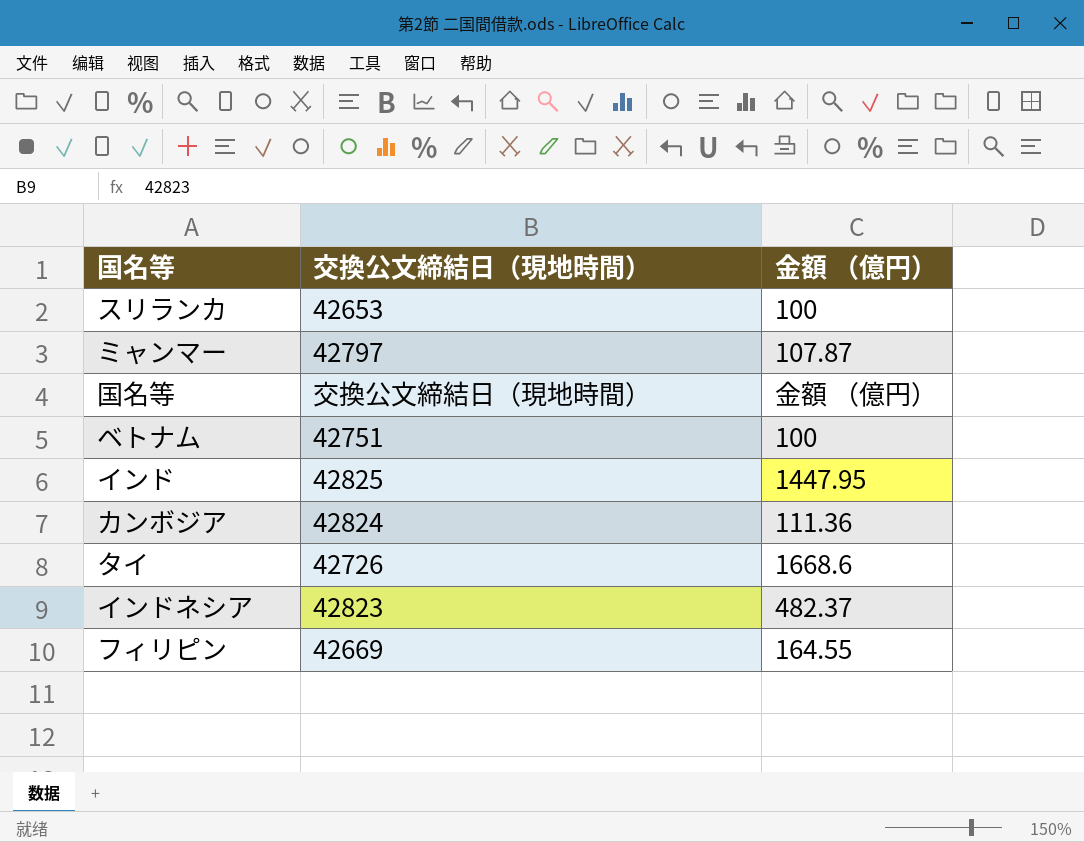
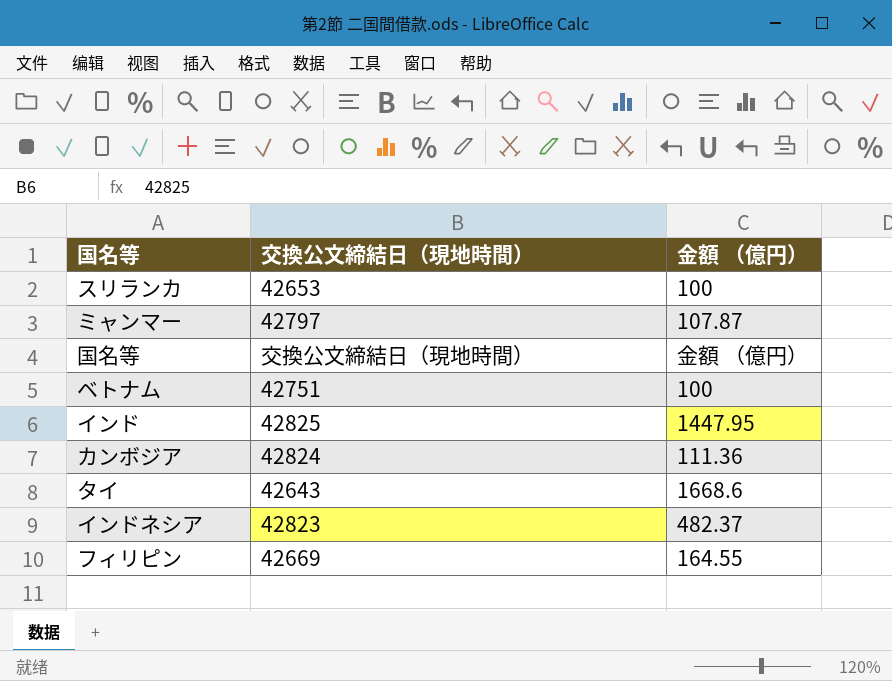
タイ | 交換公文締結日（現地時間）: 42726 -> 42643

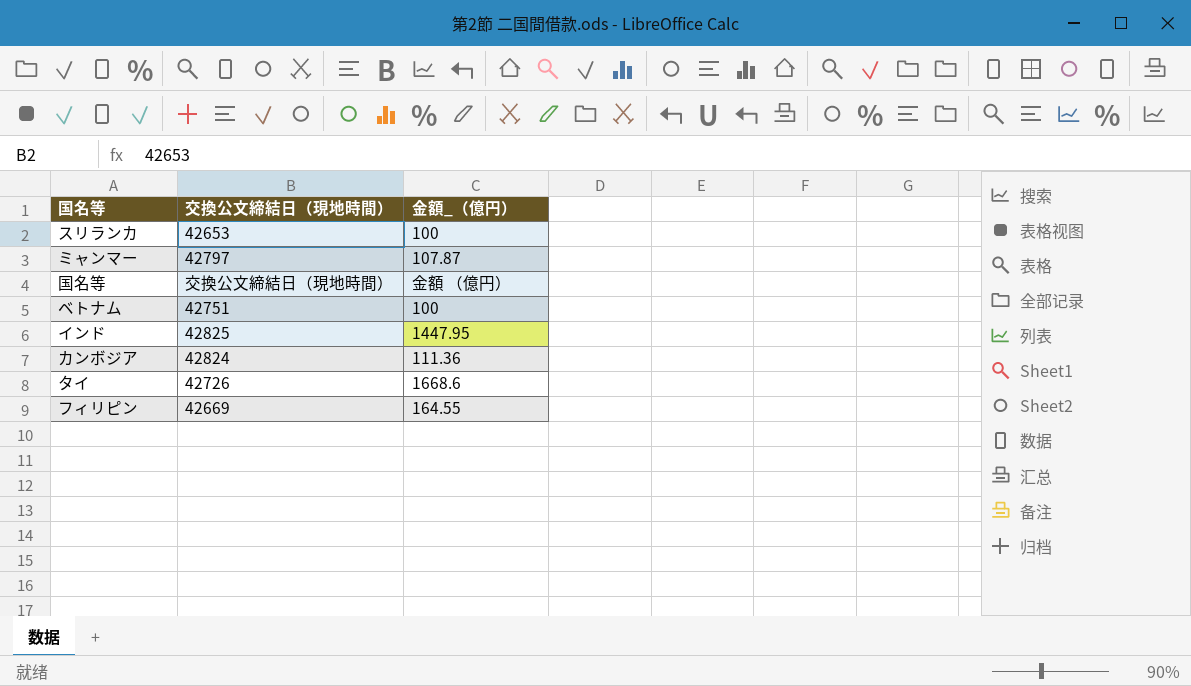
column name: 金額 （億円） -> 金額_（億円）
row インドネシア: 42823 | 482.37 -> none
タイ | 交換公文締結日（現地時間）: 42643 -> 42726

